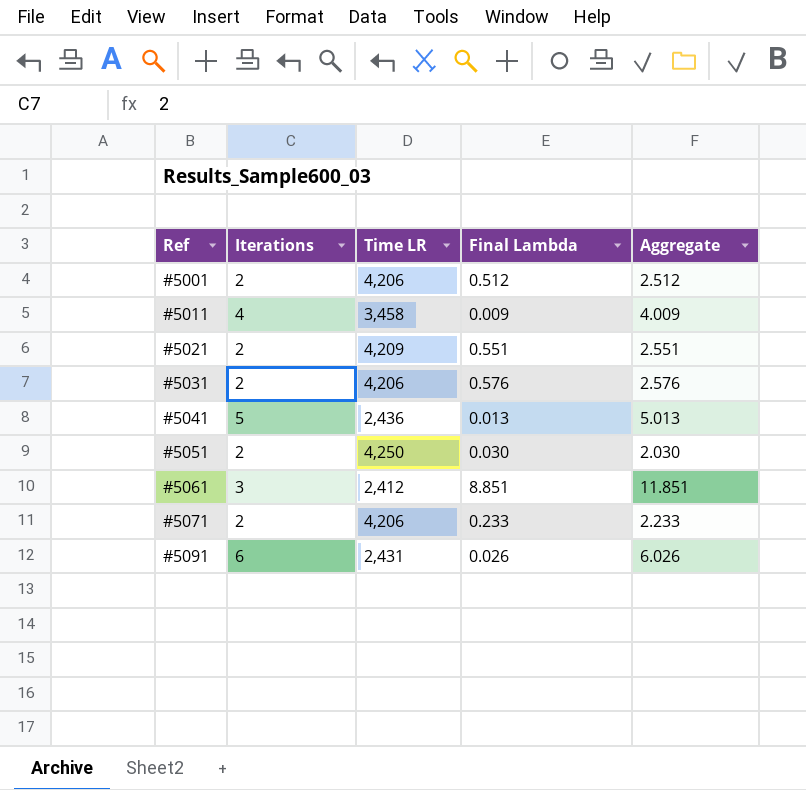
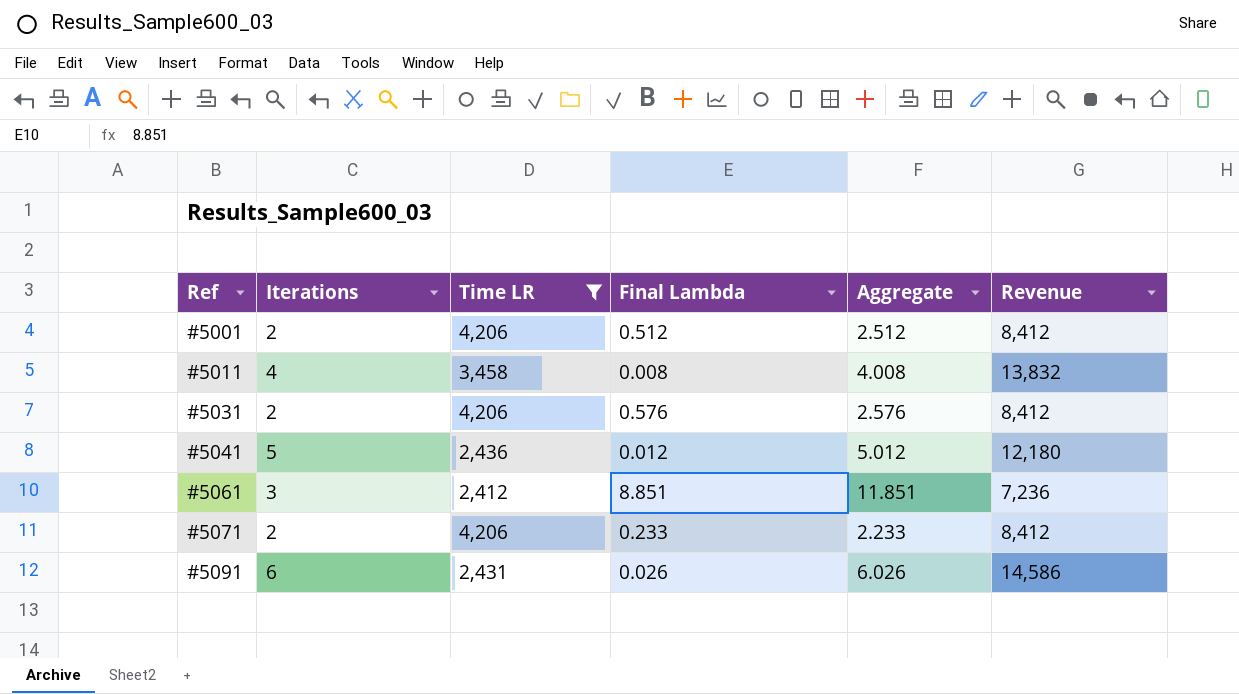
filter: none -> Time LR <= 4,206
column Revenue | formula: none -> [Iterations] * [Time LR]
#5011 | Final Lambda: 0.009 -> 0.008
#5011 | Aggregate: 4.009 -> 4.008
#5041 | Final Lambda: 0.013 -> 0.012
#5041 | Aggregate: 5.013 -> 5.012

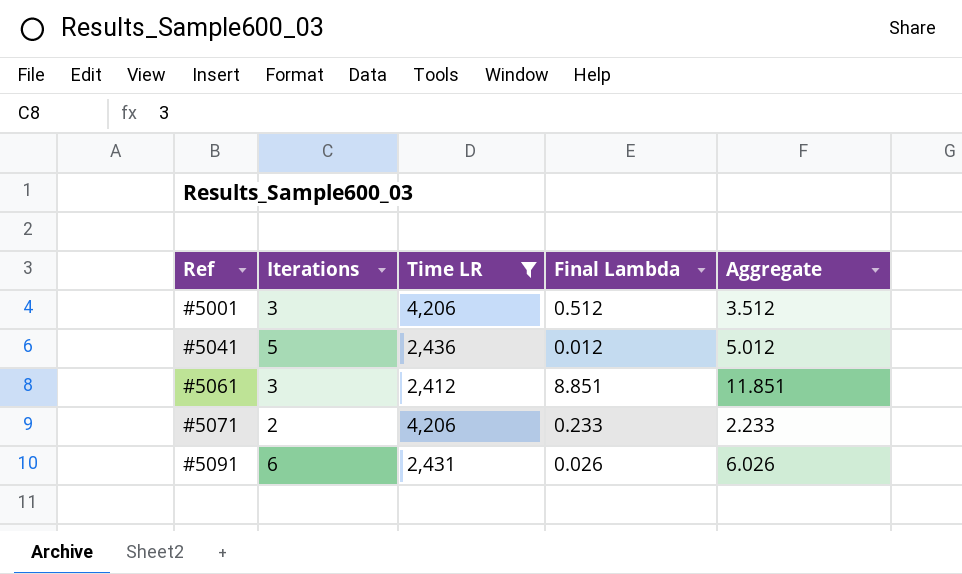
column Revenue | formula: [Iterations] * [Time LR] -> none
row #5011: 4 | 3,458 | 0.008 | 4.008 | 13,832 -> none
row #5031: 2 | 4,206 | 0.576 | 2.576 | 8,412 -> none
#5001 | Iterations: 2 -> 3
#5001 | Aggregate: 2.512 -> 3.512

